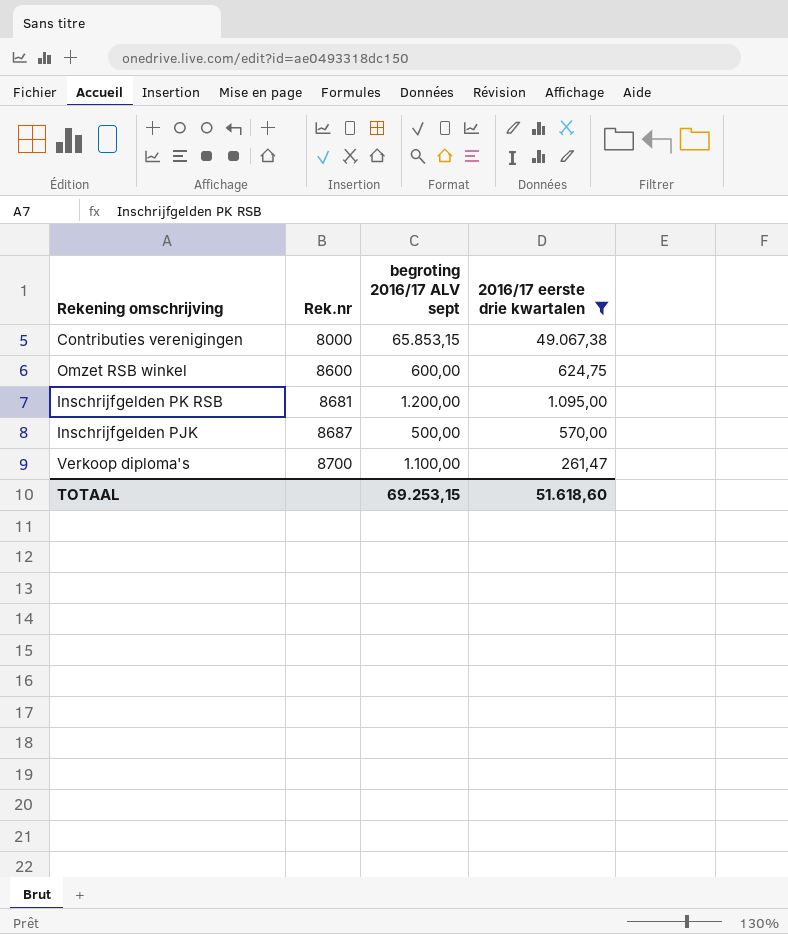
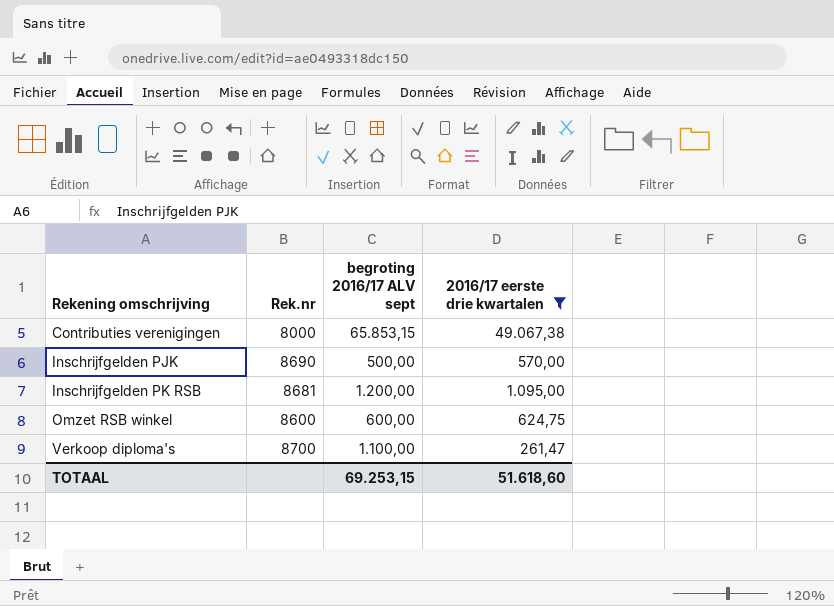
row order: Rek.nr ascending -> Rekening omschrijving ascending
Inschrijfgelden PJK | Rek.nr: 8687 -> 8690

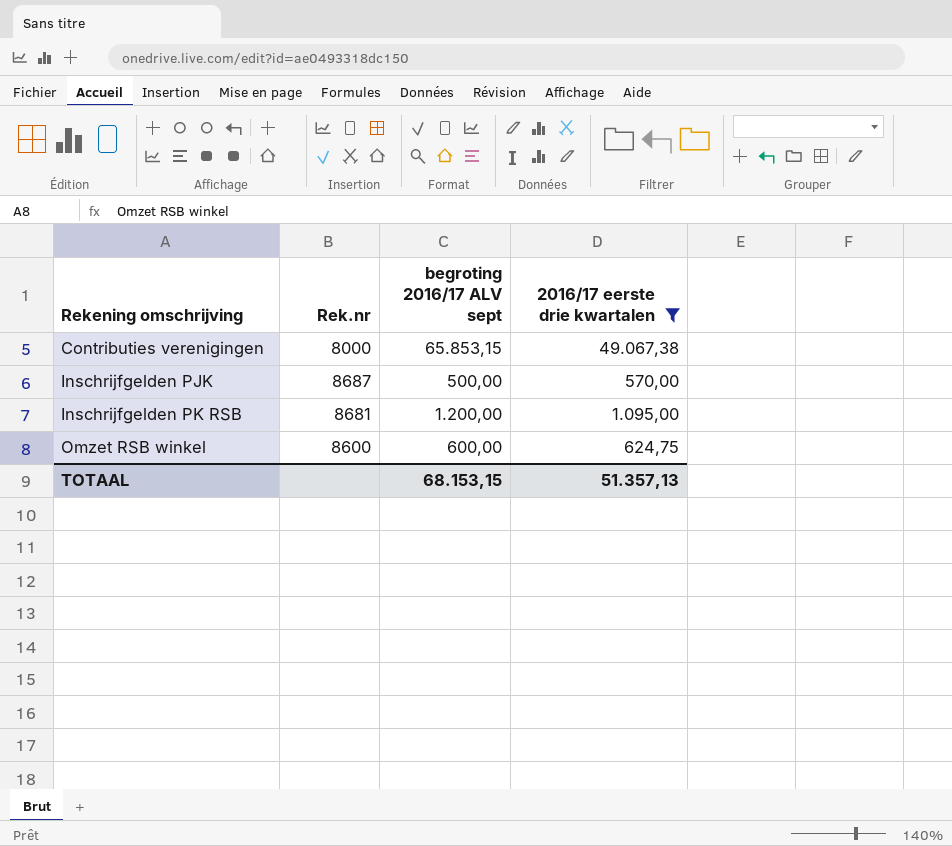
row Verkoop diploma's: 8700 | 1.100,00 | 261,47 -> none
Inschrijfgelden PJK | Rek.nr: 8690 -> 8687
TOTAAL | begroting 2016/17 ALV sept: 69.253,15 -> 68.153,15
TOTAAL | 2016/17 eerste drie kwartalen: 51.618,60 -> 51.357,13

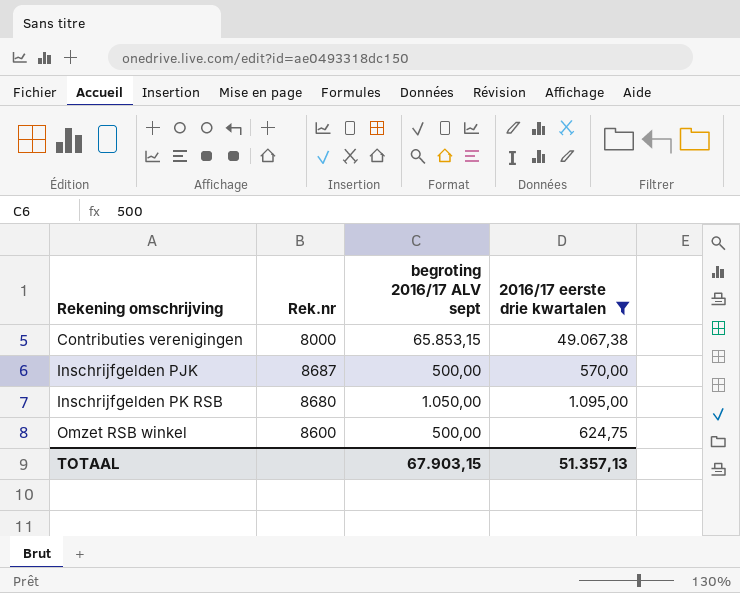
Inschrijfgelden PK RSB | Rek.nr: 8681 -> 8680
Inschrijfgelden PK RSB | begroting 2016/17 ALV sept: 1.200,00 -> 1.050,00
Omzet RSB winkel | begroting 2016/17 ALV sept: 600,00 -> 500,00
TOTAAL | begroting 2016/17 ALV sept: 68.153,15 -> 67.903,15

